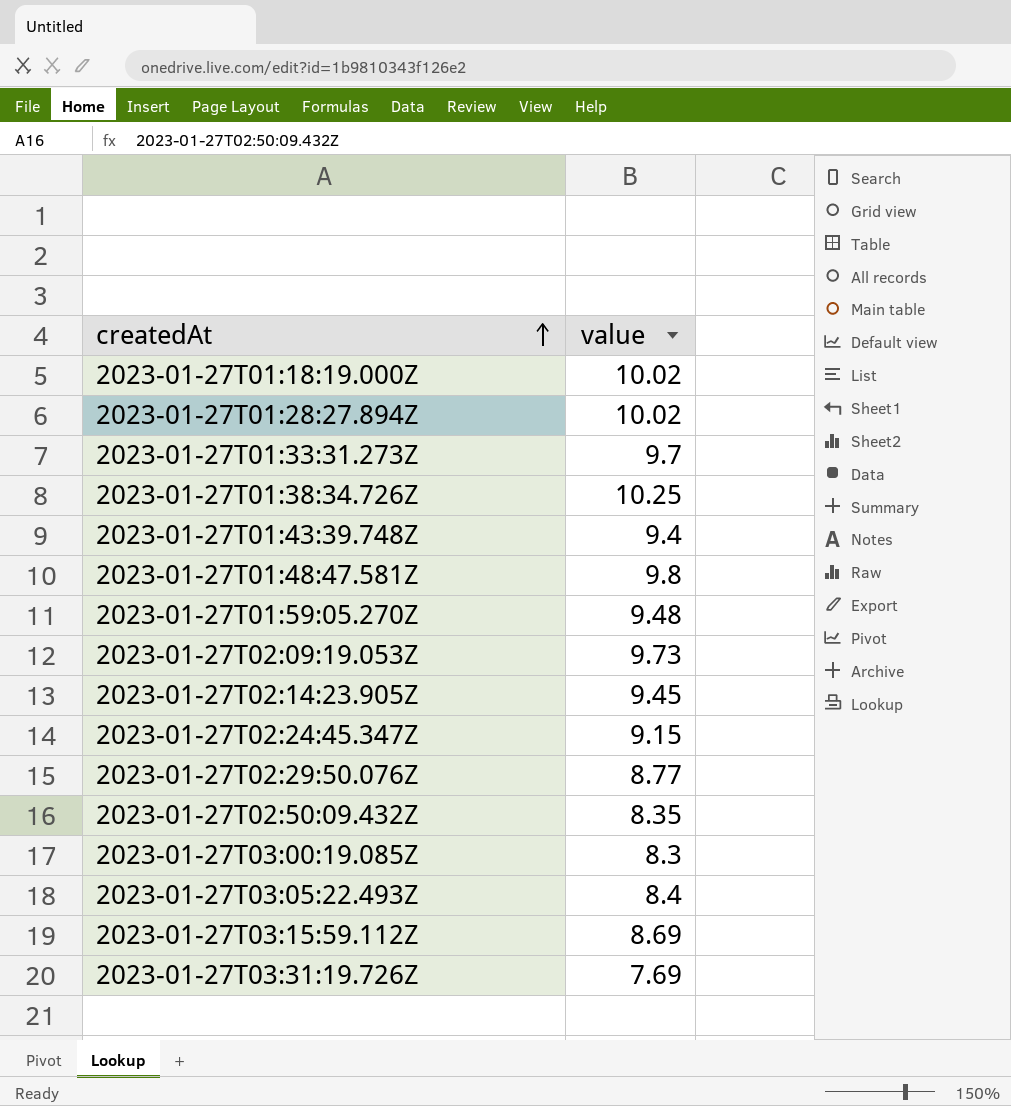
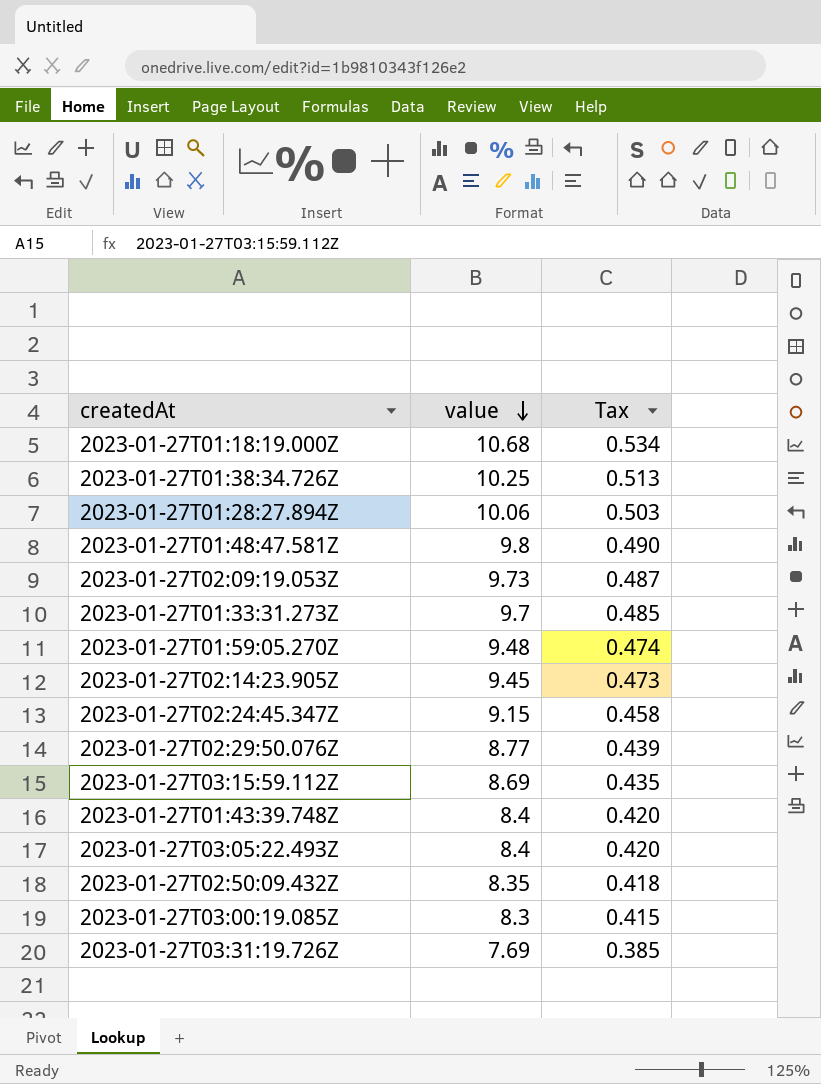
row order: createdAt ascending -> value descending
column Tax | formula: none -> [value] * 0.05
2023-01-27T01:18:19.000Z | value: 10.02 -> 10.68
2023-01-27T01:28:27.894Z | value: 10.02 -> 10.06
2023-01-27T01:43:39.748Z | value: 9.4 -> 8.4

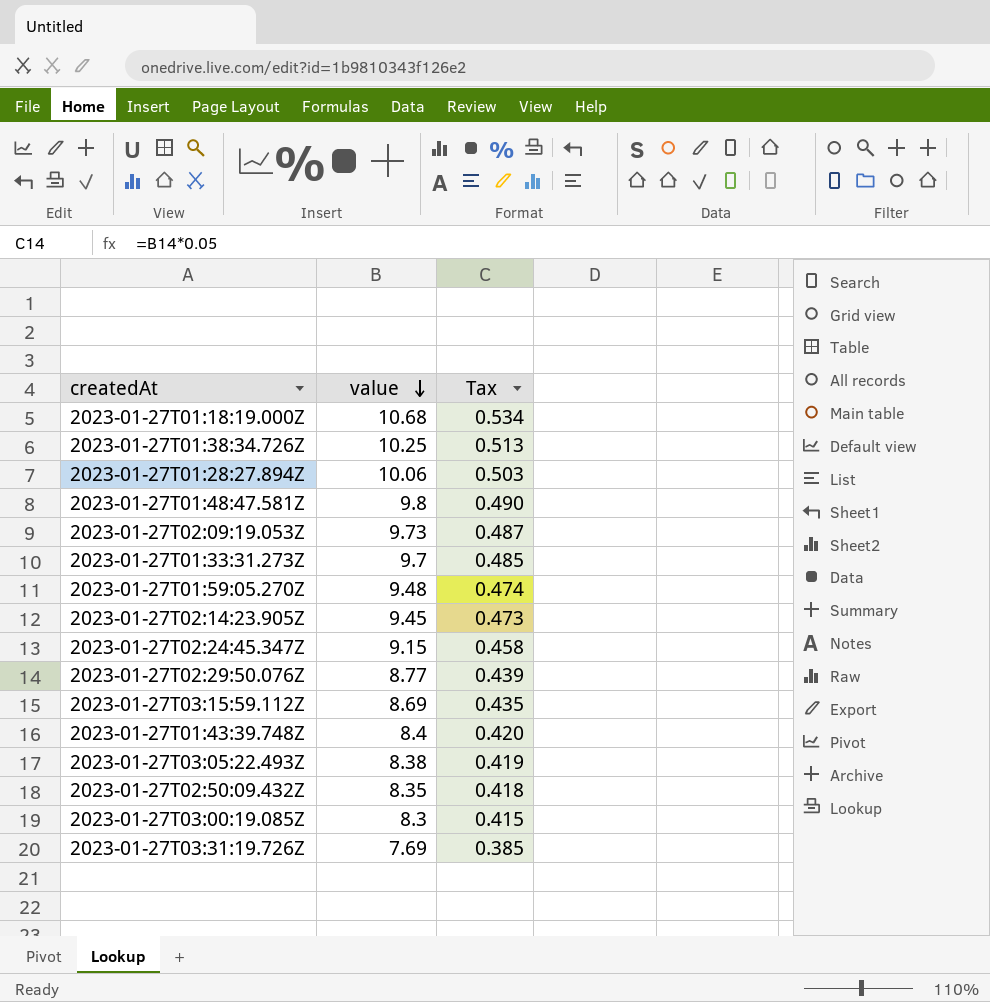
2023-01-27T03:05:22.493Z | value: 8.4 -> 8.38
2023-01-27T03:05:22.493Z | Tax: 0.420 -> 0.419

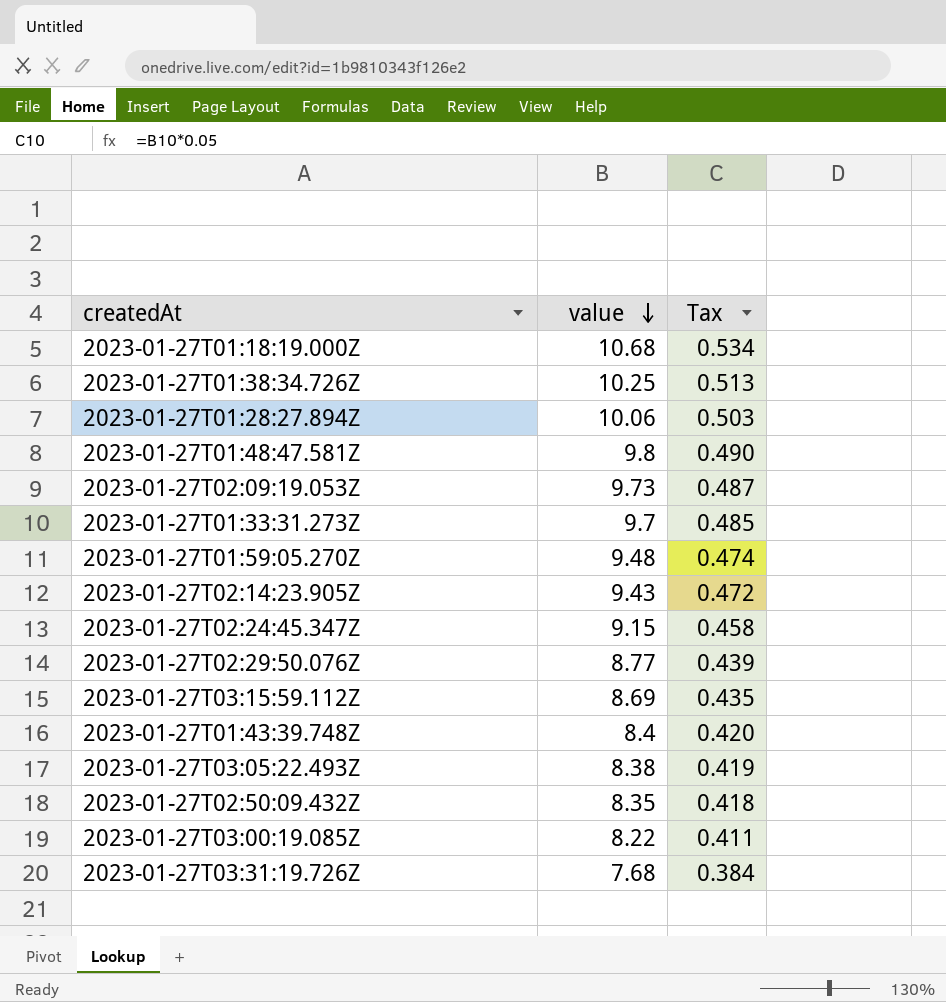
2023-01-27T02:14:23.905Z | value: 9.45 -> 9.43
2023-01-27T02:14:23.905Z | Tax: 0.473 -> 0.472
2023-01-27T03:00:19.085Z | value: 8.3 -> 8.22
2023-01-27T03:00:19.085Z | Tax: 0.415 -> 0.411
2023-01-27T03:31:19.726Z | value: 7.69 -> 7.68
2023-01-27T03:31:19.726Z | Tax: 0.385 -> 0.384

